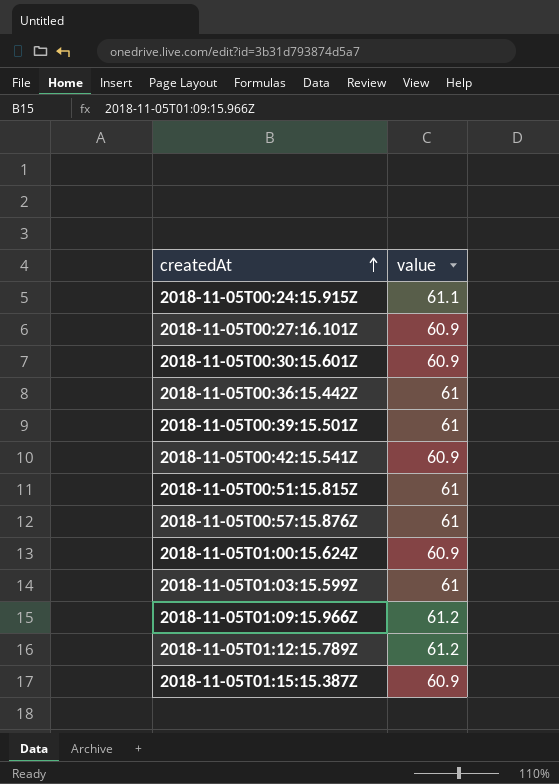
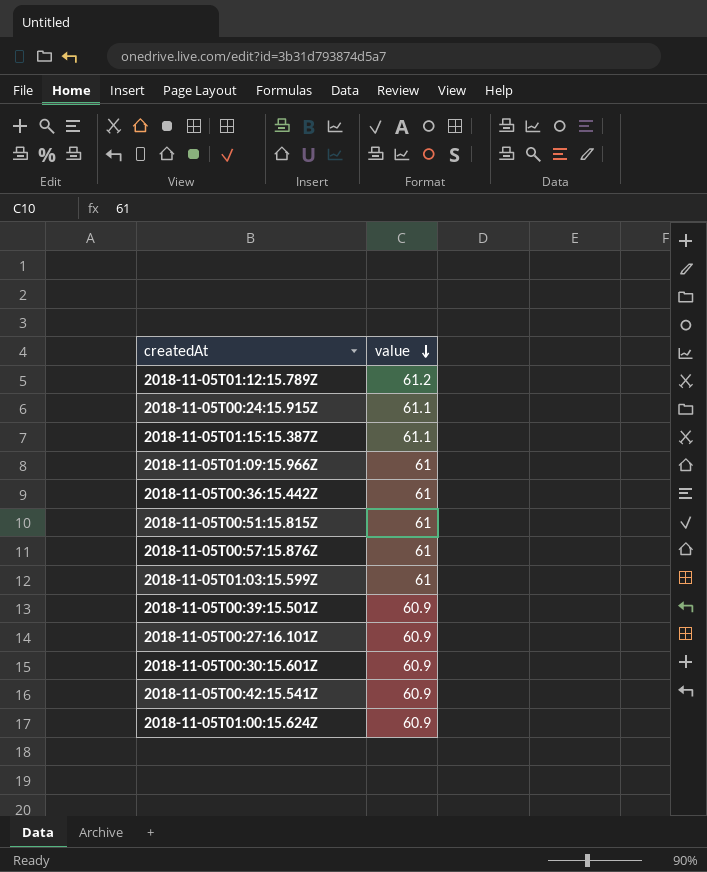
row order: createdAt ascending -> value descending
2018-11-05T01:15:15.387Z | value: 60.9 -> 61.1
2018-11-05T01:09:15.966Z | value: 61.2 -> 61
2018-11-05T00:39:15.501Z | value: 61 -> 60.9

